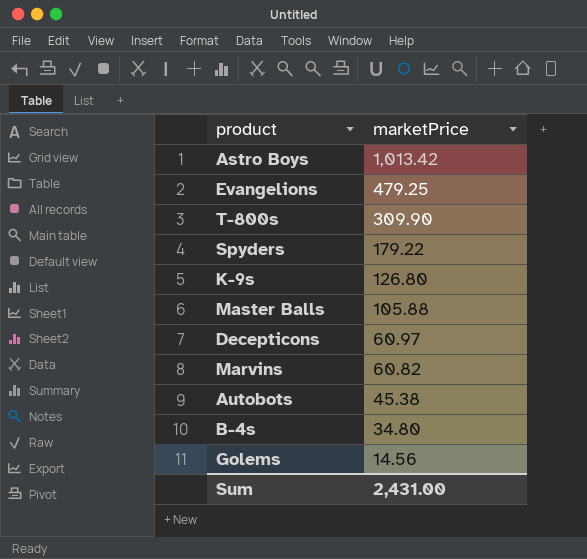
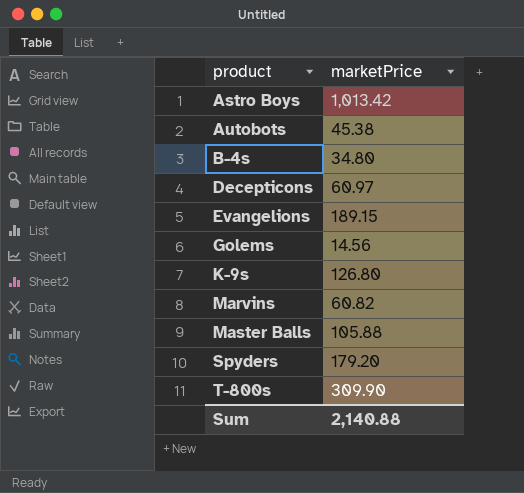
row order: marketPrice descending -> product ascending
Evangelions | marketPrice: 479.25 -> 189.15
Spyders | marketPrice: 179.22 -> 179.20
Sum | marketPrice: 2,431.00 -> 2,140.88

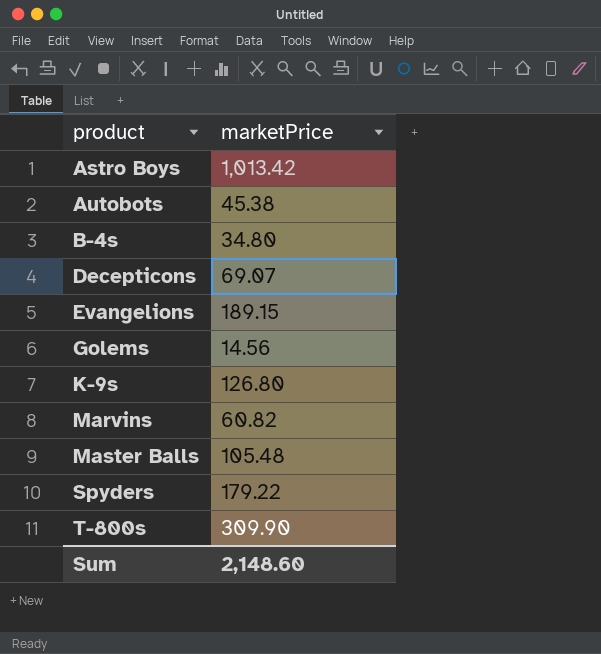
Decepticons | marketPrice: 60.97 -> 69.07
Master Balls | marketPrice: 105.88 -> 105.48
Spyders | marketPrice: 179.20 -> 179.22
Sum | marketPrice: 2,140.88 -> 2,148.60

